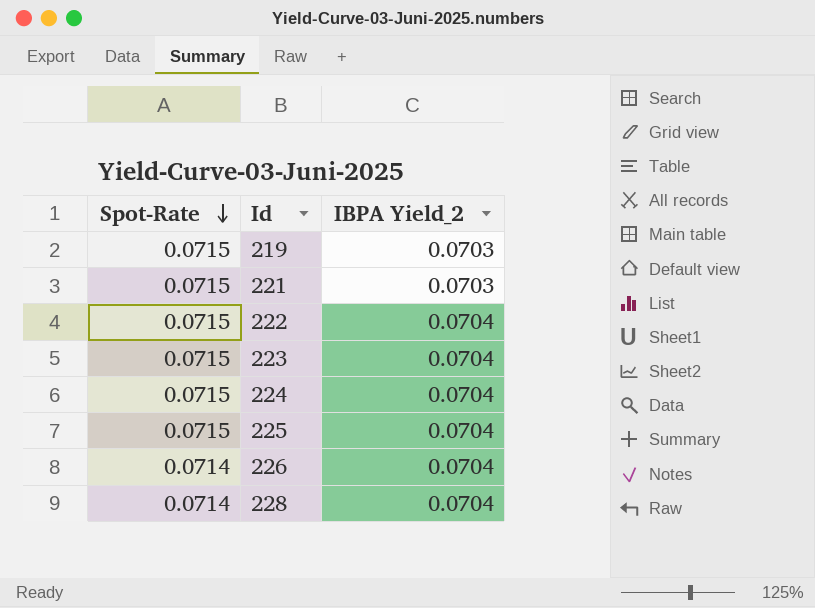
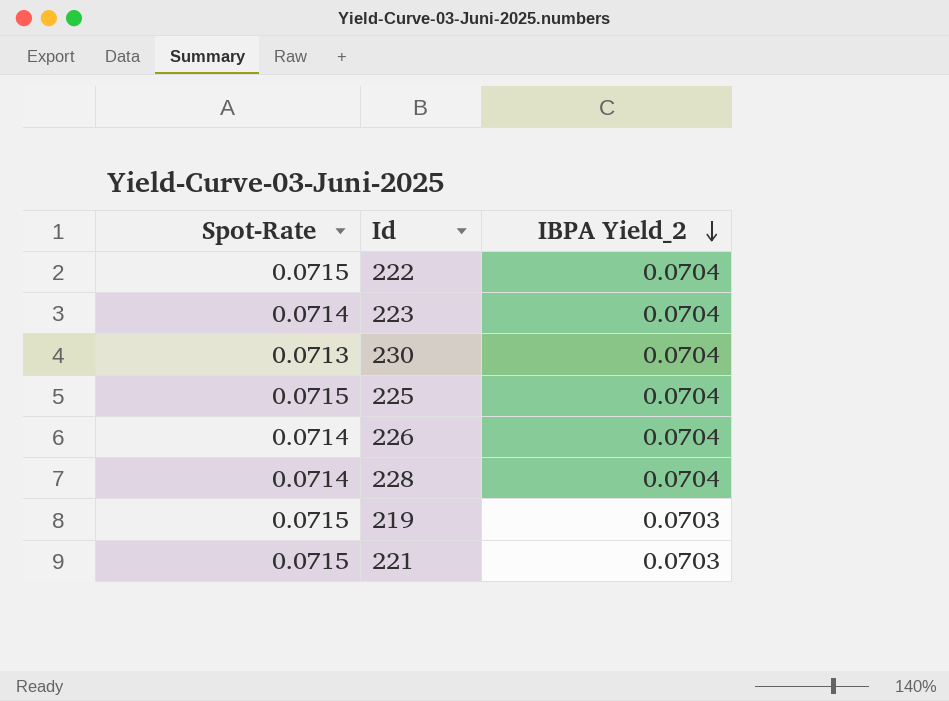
row order: Spot-Rate descending -> IBPA Yield_2 descending
row 224: 0.0715 | 0.0704 -> none
223 | Spot-Rate: 0.0715 -> 0.0714
row 230: none -> 0.0713 | 0.0704

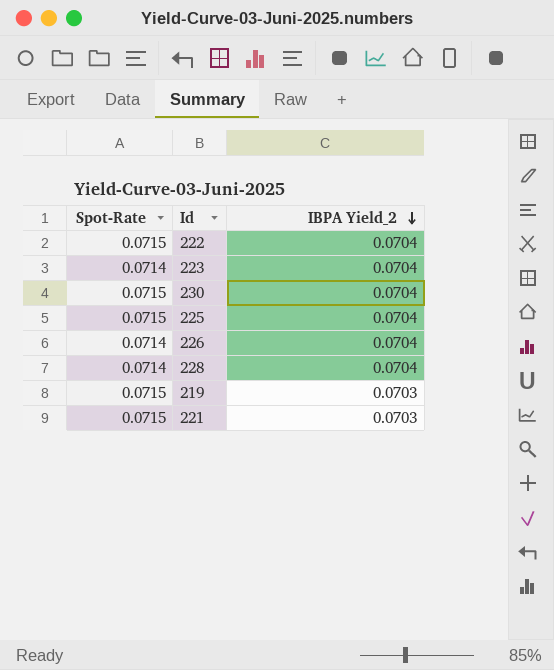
230 | Spot-Rate: 0.0713 -> 0.0715

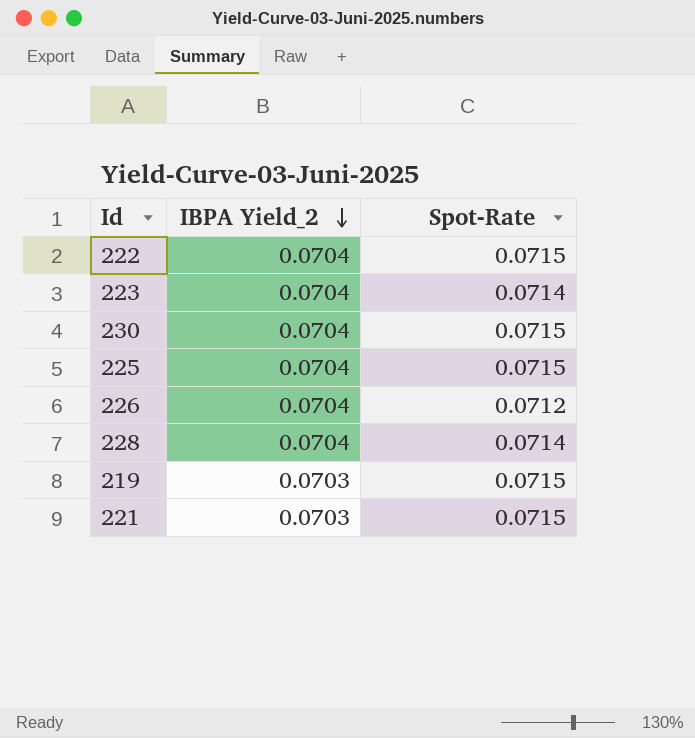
column Spot-Rate | position: 1 -> 3
226 | Spot-Rate: 0.0714 -> 0.0712

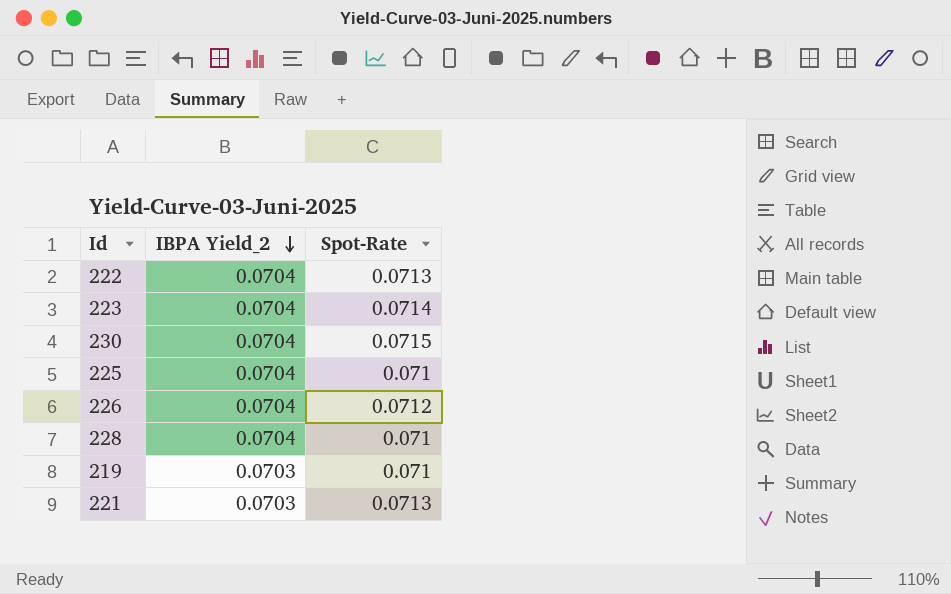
222 | Spot-Rate: 0.0715 -> 0.0713
225 | Spot-Rate: 0.0715 -> 0.071
228 | Spot-Rate: 0.0714 -> 0.071
219 | Spot-Rate: 0.0715 -> 0.071
221 | Spot-Rate: 0.0715 -> 0.0713

